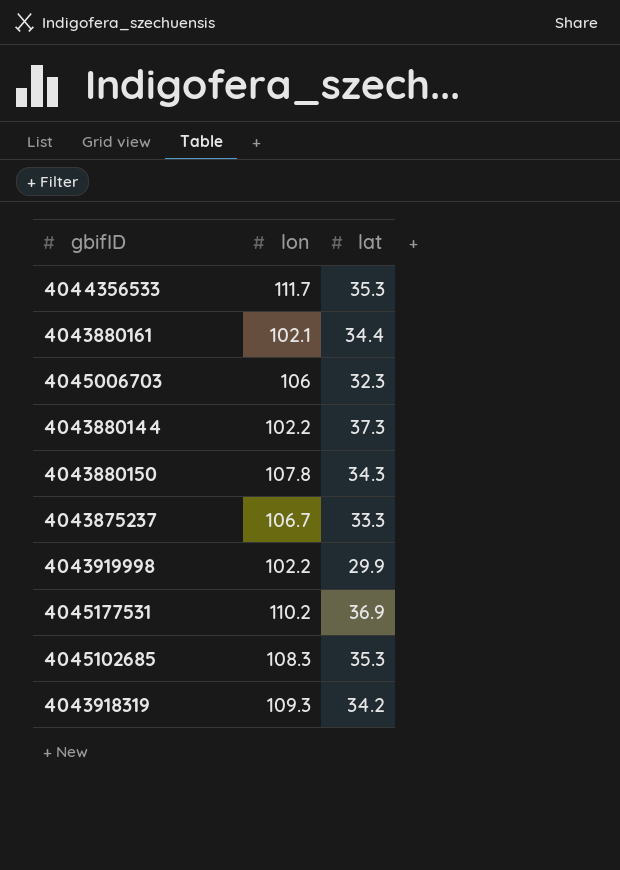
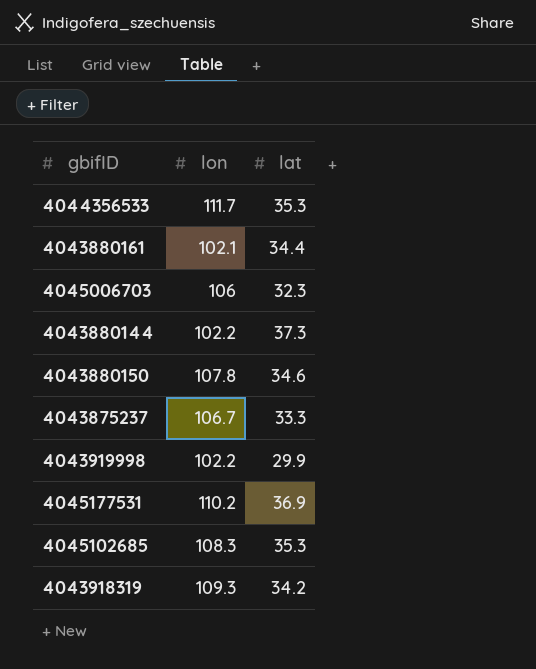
4043880150 | lat: 34.3 -> 34.6

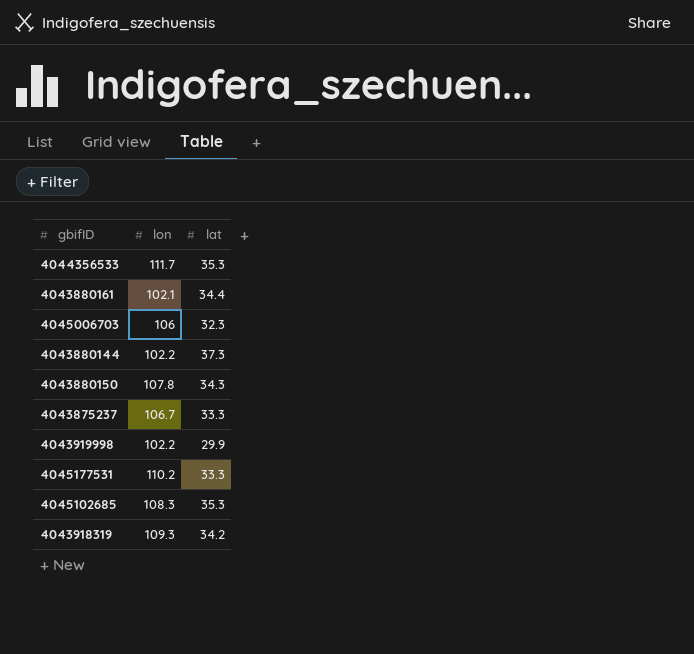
4043880150 | lat: 34.6 -> 34.3
4045177531 | lat: 36.9 -> 33.3

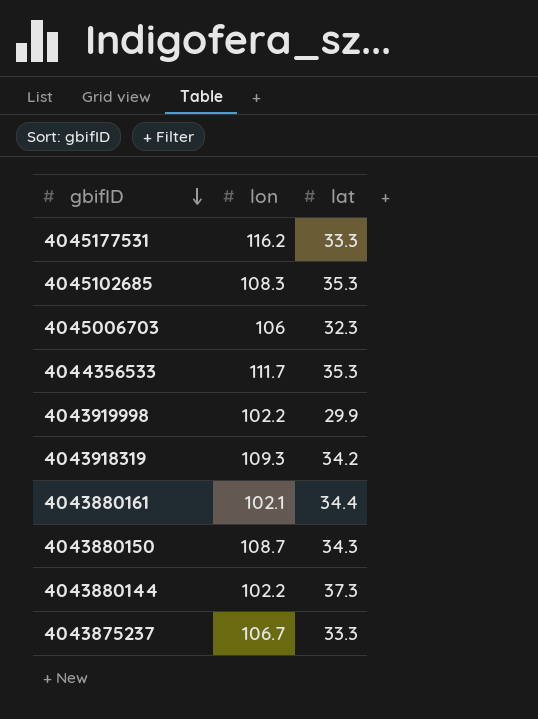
row order: none -> gbifID descending
4045177531 | lon: 110.2 -> 116.2
4043880150 | lon: 107.8 -> 108.7

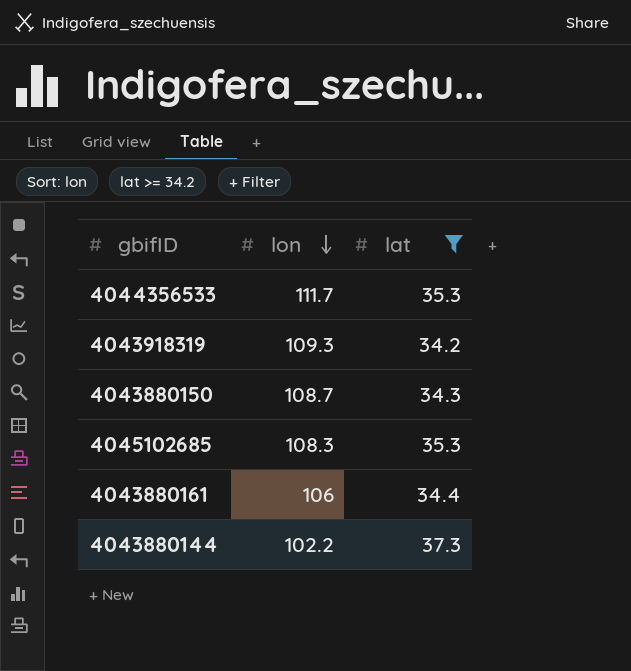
filter: none -> lat >= 34.2
row order: gbifID descending -> lon descending
4043880161 | lon: 102.1 -> 106

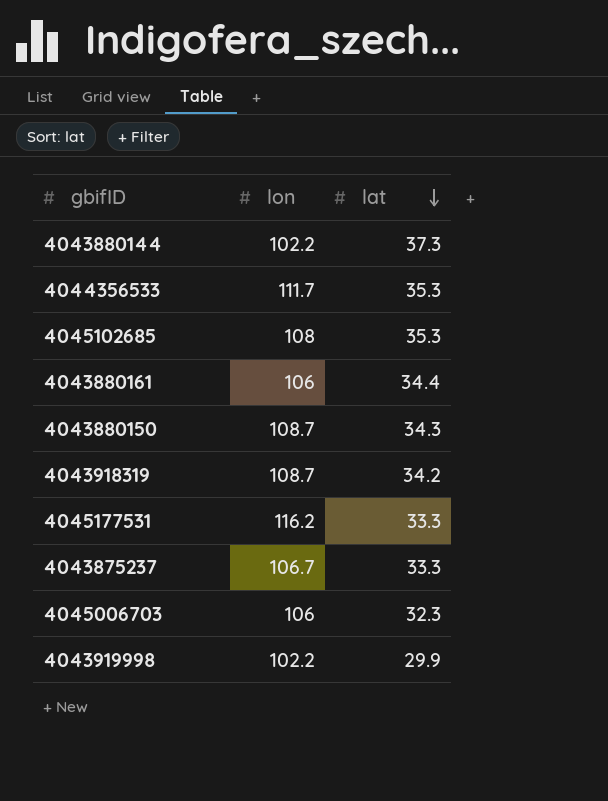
filter: lat >= 34.2 -> none
row order: lon descending -> lat descending
4045102685 | lon: 108.3 -> 108
4043918319 | lon: 109.3 -> 108.7

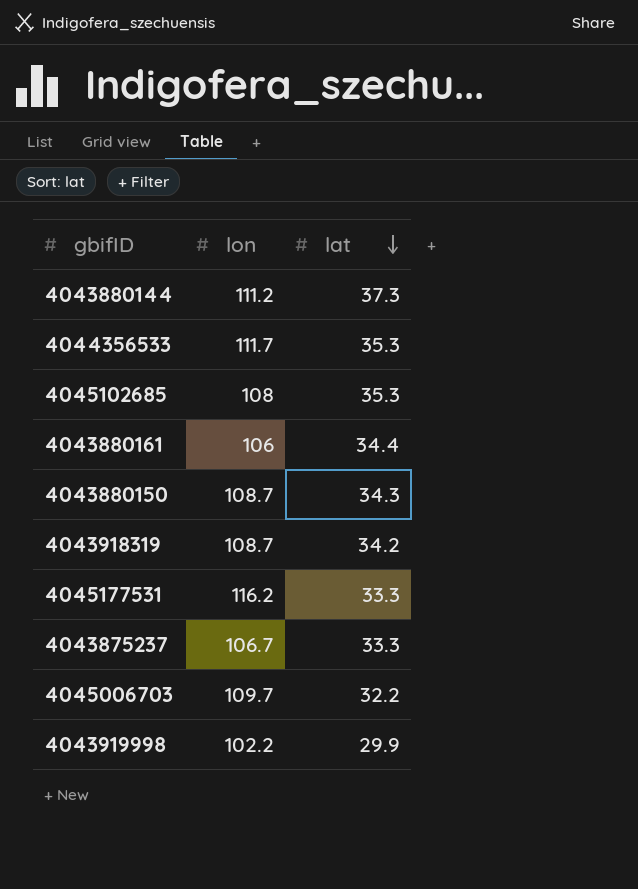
4043880144 | lon: 102.2 -> 111.2
4045006703 | lon: 106 -> 109.7
4045006703 | lat: 32.3 -> 32.2

